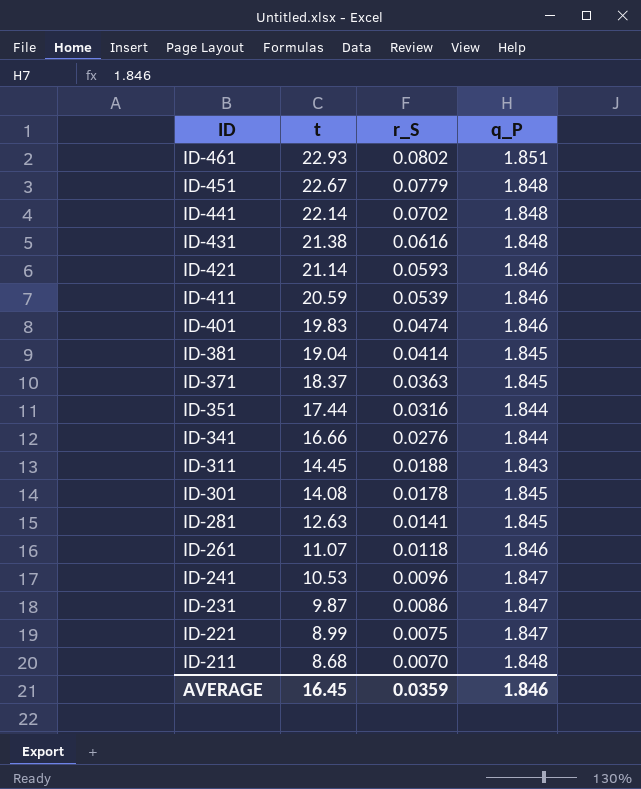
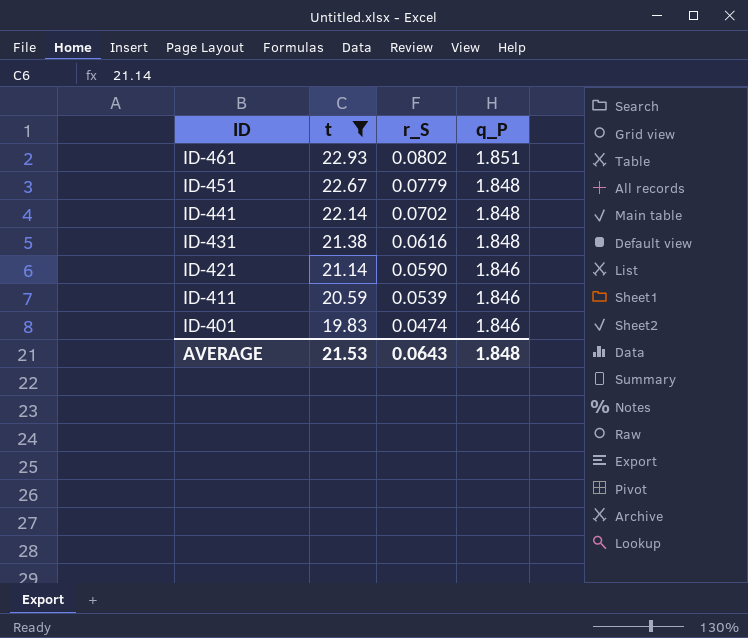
filter: none -> t >= 19.83
ID-421 | r_S: 0.0593 -> 0.0590
AVERAGE | t: 16.45 -> 21.53
AVERAGE | r_S: 0.0359 -> 0.0643
AVERAGE | q_P: 1.846 -> 1.848

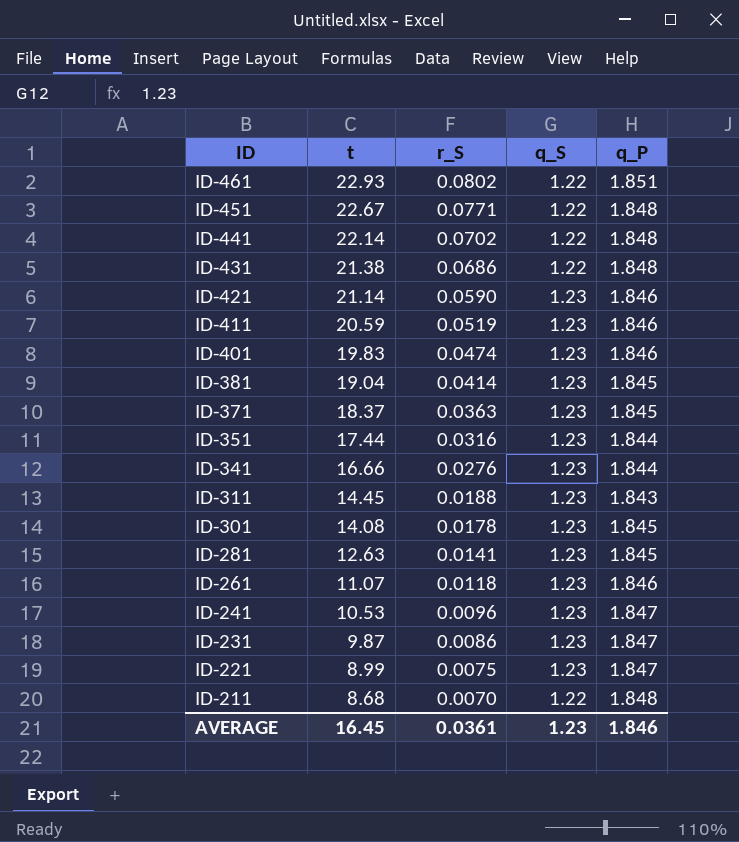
filter: t >= 19.83 -> none
column q_S | position: none -> 4
ID-451 | r_S: 0.0779 -> 0.0771
ID-431 | r_S: 0.0616 -> 0.0686
ID-411 | r_S: 0.0539 -> 0.0519
AVERAGE | t: 21.53 -> 16.45
AVERAGE | r_S: 0.0643 -> 0.0361
AVERAGE | q_P: 1.848 -> 1.846

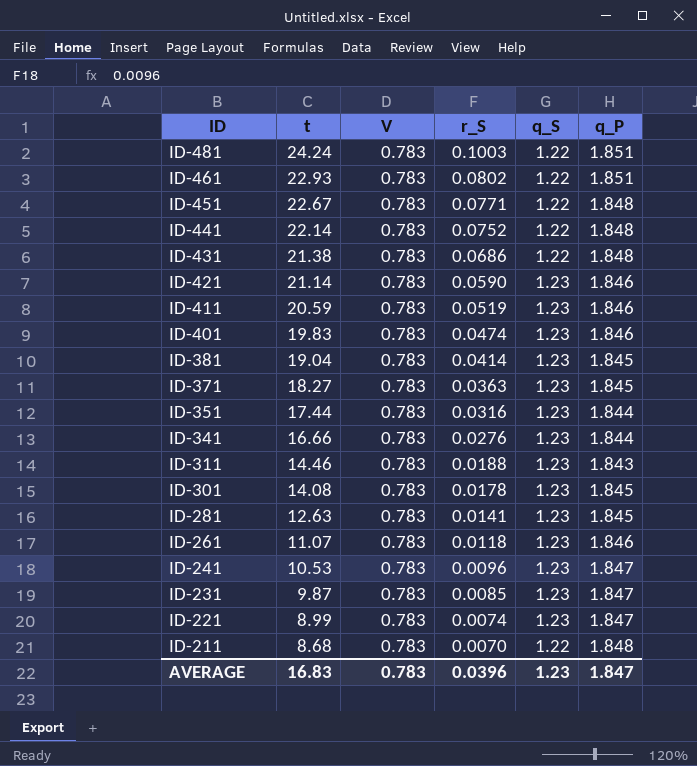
column V | position: none -> 3
row ID-481: none -> 24.24 | 0.783 | 0.1003 | 1.22 | 1.851
ID-441 | r_S: 0.0702 -> 0.0752
ID-371 | t: 18.37 -> 18.27
ID-311 | t: 14.45 -> 14.46
ID-231 | r_S: 0.0086 -> 0.0085
ID-221 | r_S: 0.0075 -> 0.0074
AVERAGE | t: 16.45 -> 16.83
AVERAGE | r_S: 0.0361 -> 0.0396
AVERAGE | q_P: 1.846 -> 1.847

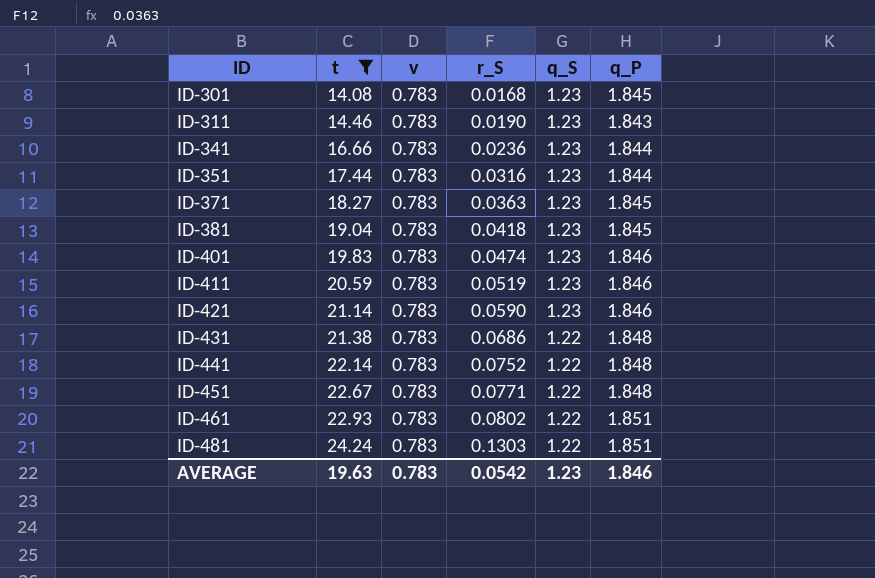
filter: none -> t >= 14.08
row order: ID descending -> ID ascending
column name: V -> v
ID-301 | r_S: 0.0178 -> 0.0168
ID-311 | r_S: 0.0188 -> 0.0190
ID-341 | r_S: 0.0276 -> 0.0236
ID-381 | r_S: 0.0414 -> 0.0418
ID-481 | r_S: 0.1003 -> 0.1303
AVERAGE | t: 16.83 -> 19.63
AVERAGE | r_S: 0.0396 -> 0.0542
AVERAGE | q_P: 1.847 -> 1.846

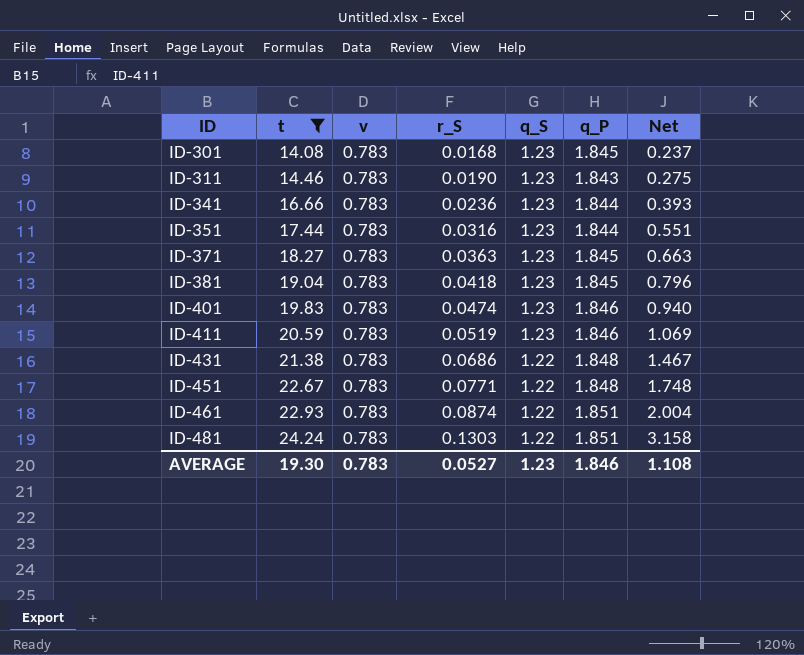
column Net | formula: none -> [t] * [r_S]
row ID-421: 21.14 | 0.783 | 0.0590 | 1.23 | 1.846 -> none
row ID-441: 22.14 | 0.783 | 0.0752 | 1.22 | 1.848 -> none
ID-461 | r_S: 0.0802 -> 0.0874
AVERAGE | t: 19.63 -> 19.30
AVERAGE | r_S: 0.0542 -> 0.0527

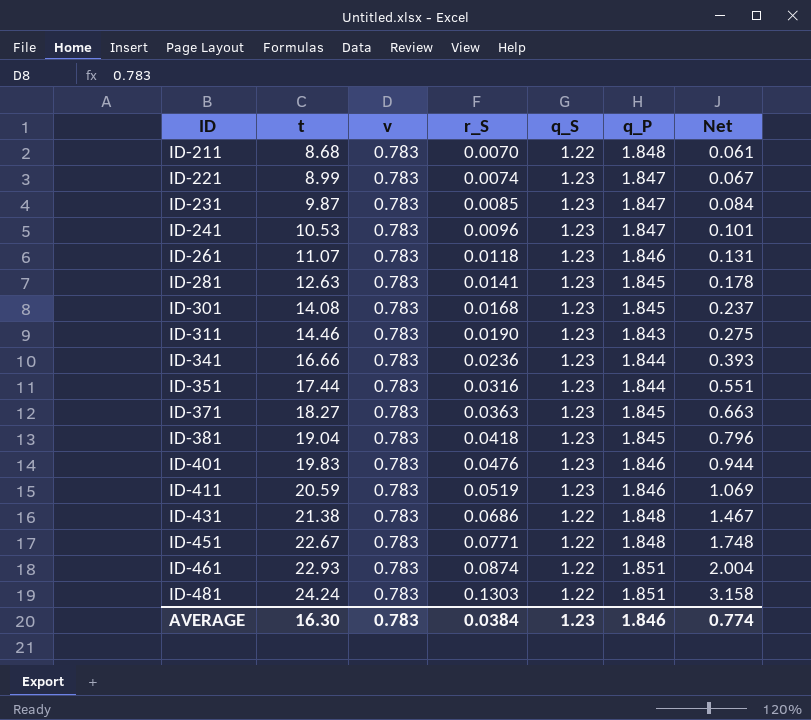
filter: t >= 14.08 -> none
ID-401 | r_S: 0.0474 -> 0.0476
ID-401 | Net: 0.940 -> 0.944
AVERAGE | t: 19.30 -> 16.30
AVERAGE | r_S: 0.0527 -> 0.0384
AVERAGE | Net: 1.108 -> 0.774

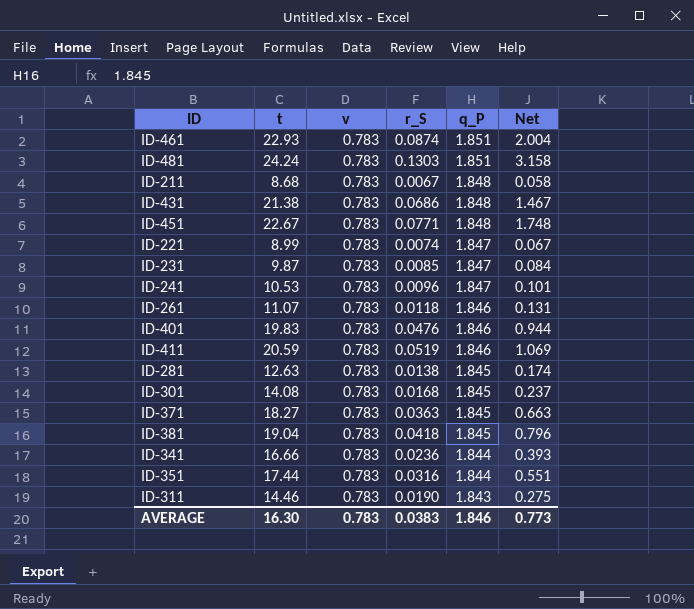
row order: ID ascending -> q_P descending
column q_S | position: 5 -> none
ID-211 | r_S: 0.0070 -> 0.0067
ID-211 | Net: 0.061 -> 0.058
ID-281 | r_S: 0.0141 -> 0.0138
ID-281 | Net: 0.178 -> 0.174
AVERAGE | r_S: 0.0384 -> 0.0383
AVERAGE | Net: 0.774 -> 0.773

